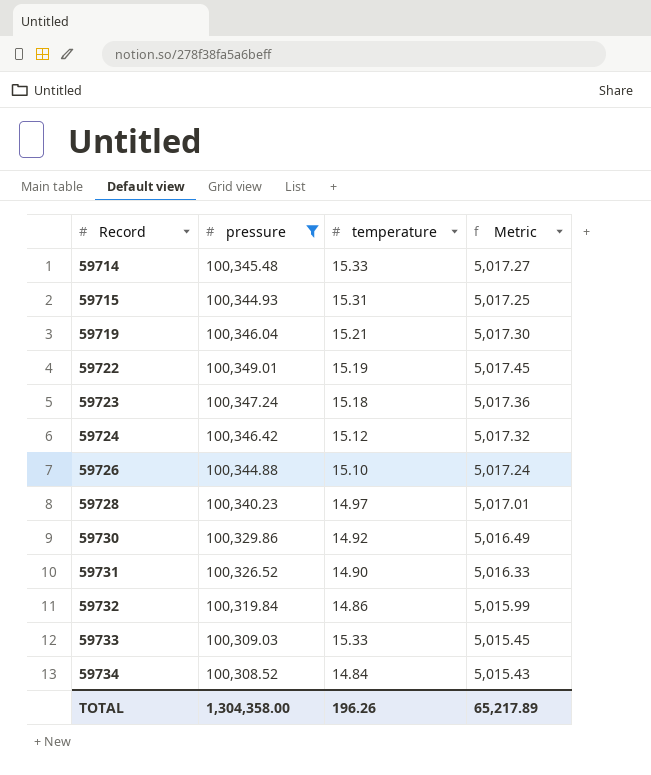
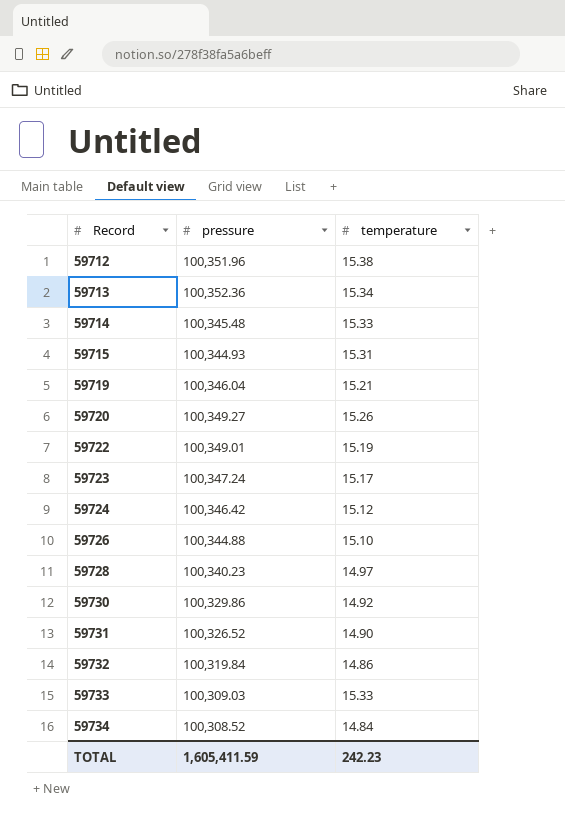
filter: pressure <= 100,349.01 -> none
column Metric | formula: [pressure] * 0.05 -> none
59723 | temperature: 15.18 -> 15.17
TOTAL | pressure: 1,304,358.00 -> 1,605,411.59
TOTAL | temperature: 196.26 -> 242.23

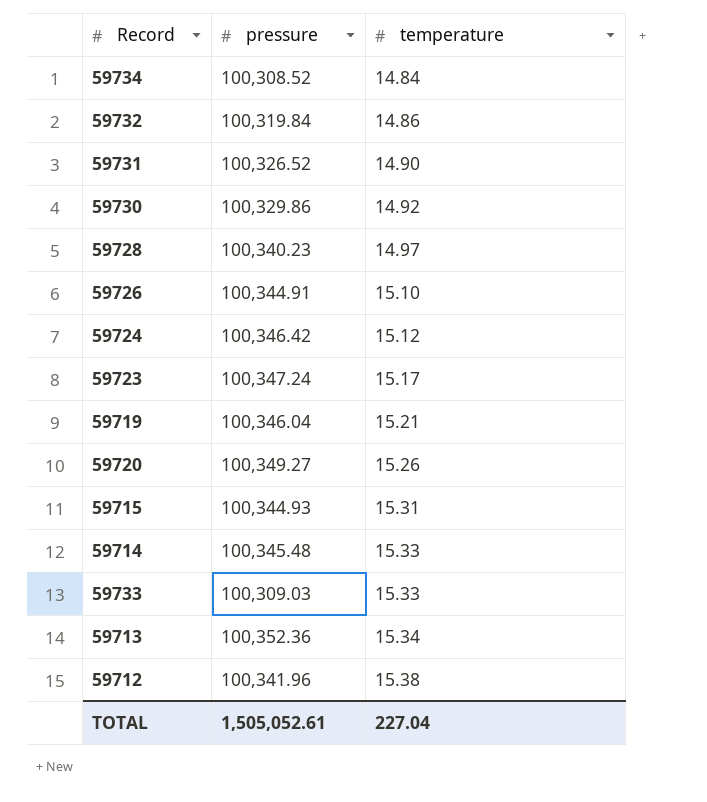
row order: Record ascending -> temperature ascending
row 59722: 100,349.01 | 15.19 -> none
59726 | pressure: 100,344.88 -> 100,344.91
59712 | pressure: 100,351.96 -> 100,341.96
TOTAL | pressure: 1,605,411.59 -> 1,505,052.61
TOTAL | temperature: 242.23 -> 227.04

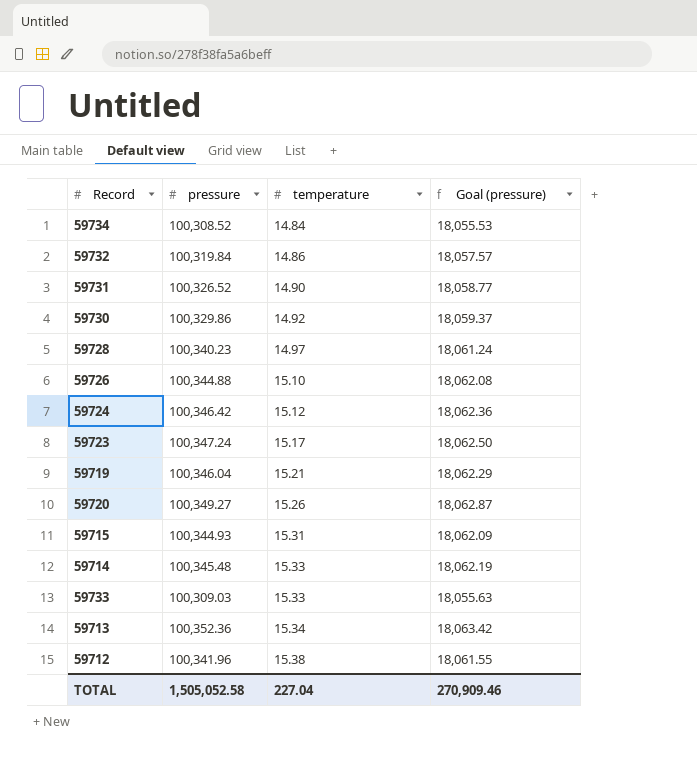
column Goal (pressure) | formula: none -> [pressure] * 0.18
59726 | pressure: 100,344.91 -> 100,344.88
TOTAL | pressure: 1,505,052.61 -> 1,505,052.58

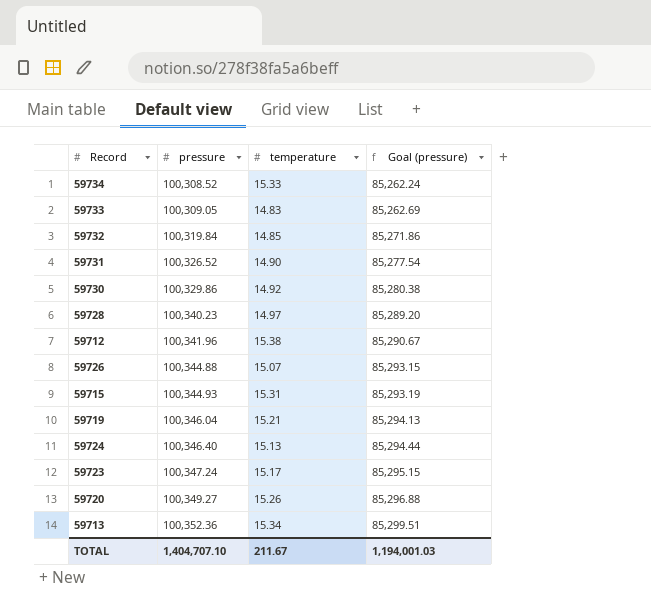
row order: temperature ascending -> pressure ascending
column Goal (pressure) | formula: [pressure] * 0.18 -> [pressure] * 0.85
row 59714: 100,345.48 | 15.33 | 18,062.19 -> none
59734 | temperature: 14.84 -> 15.33
59733 | pressure: 100,309.03 -> 100,309.05
59733 | temperature: 15.33 -> 14.83
59732 | temperature: 14.86 -> 14.85
59726 | temperature: 15.10 -> 15.07
59724 | pressure: 100,346.42 -> 100,346.40
59724 | temperature: 15.12 -> 15.13
TOTAL | pressure: 1,505,052.58 -> 1,404,707.10
TOTAL | temperature: 227.04 -> 211.67
TOTAL | Goal (pressure): 270,909.46 -> 1,194,001.03

